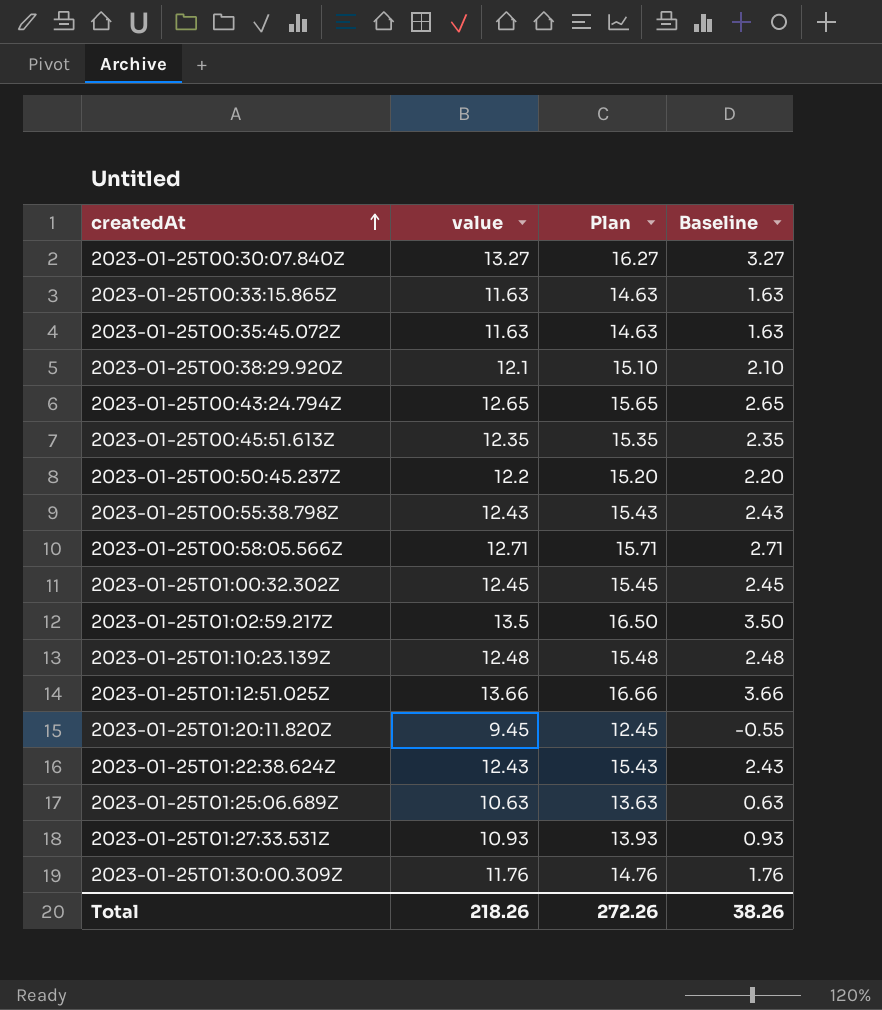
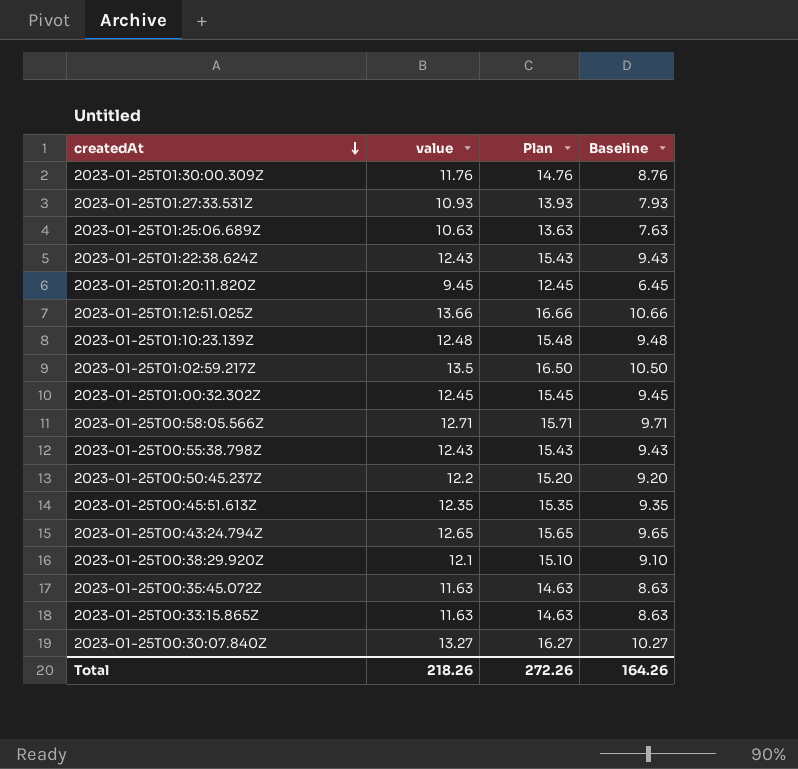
row order: createdAt ascending -> createdAt descending
column Baseline | formula: [value] - 10 -> [value] - 3
Total | Baseline: 38.26 -> 164.26

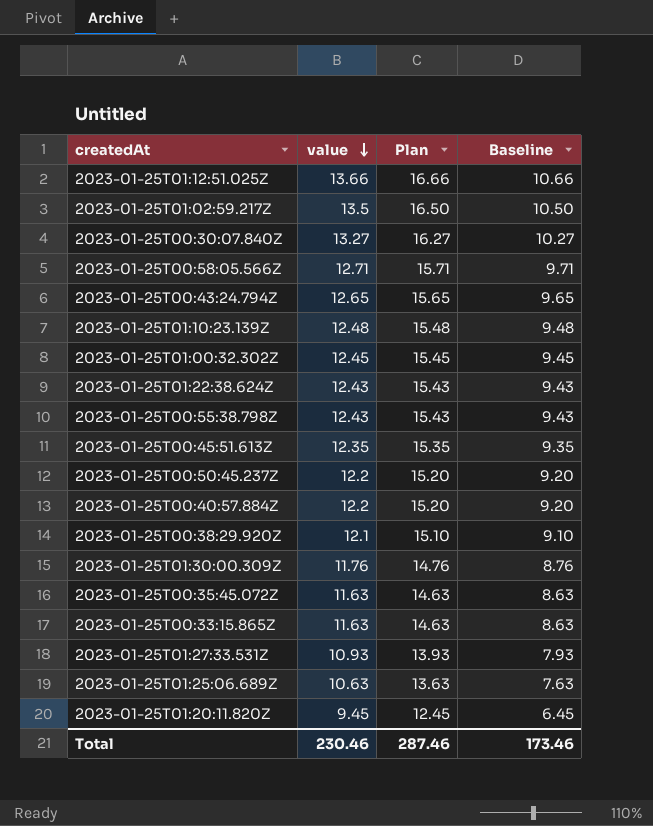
row order: createdAt descending -> value descending
row 2023-01-25T00:40:57.884Z: none -> 12.2 | 15.20 | 9.20
Total | value: 218.26 -> 230.46
Total | Plan: 272.26 -> 287.46
Total | Baseline: 164.26 -> 173.46

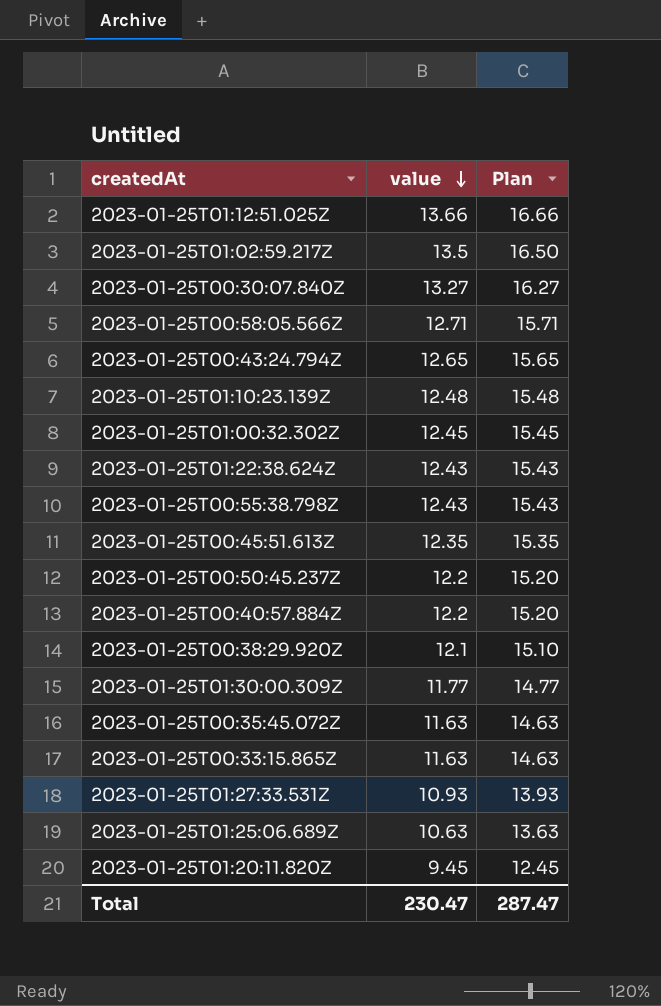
column Baseline | formula: [value] - 3 -> none
2023-01-25T01:30:00.309Z | value: 11.76 -> 11.77
2023-01-25T01:30:00.309Z | Plan: 14.76 -> 14.77
Total | value: 230.46 -> 230.47
Total | Plan: 287.46 -> 287.47

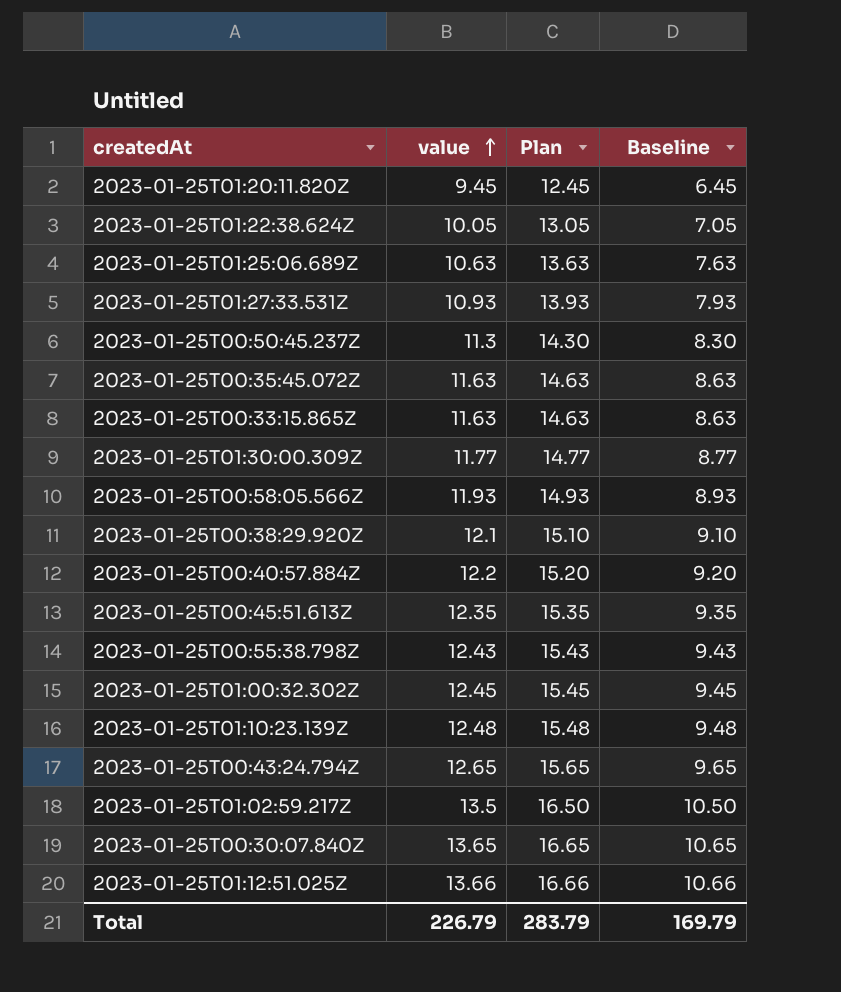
row order: value descending -> value ascending
column Baseline | formula: none -> [value] - 3
2023-01-25T01:22:38.624Z | value: 12.43 -> 10.05
2023-01-25T01:22:38.624Z | Plan: 15.43 -> 13.05
2023-01-25T00:50:45.237Z | value: 12.2 -> 11.3
2023-01-25T00:50:45.237Z | Plan: 15.20 -> 14.30
2023-01-25T00:58:05.566Z | value: 12.71 -> 11.93
2023-01-25T00:58:05.566Z | Plan: 15.71 -> 14.93
2023-01-25T00:30:07.840Z | value: 13.27 -> 13.65
2023-01-25T00:30:07.840Z | Plan: 16.27 -> 16.65
Total | value: 230.47 -> 226.79
Total | Plan: 287.47 -> 283.79

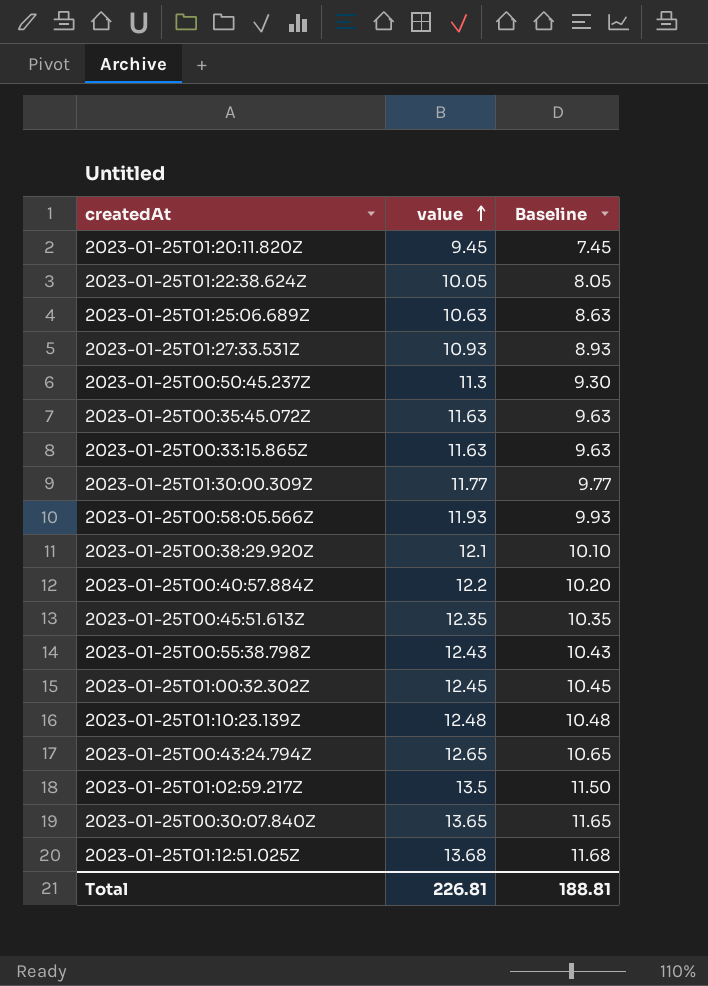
column Plan | formula: [value] + 3 -> none
column Baseline | formula: [value] - 3 -> [value] - 2
2023-01-25T01:12:51.025Z | value: 13.66 -> 13.68
Total | value: 226.79 -> 226.81
Total | Baseline: 169.79 -> 188.81

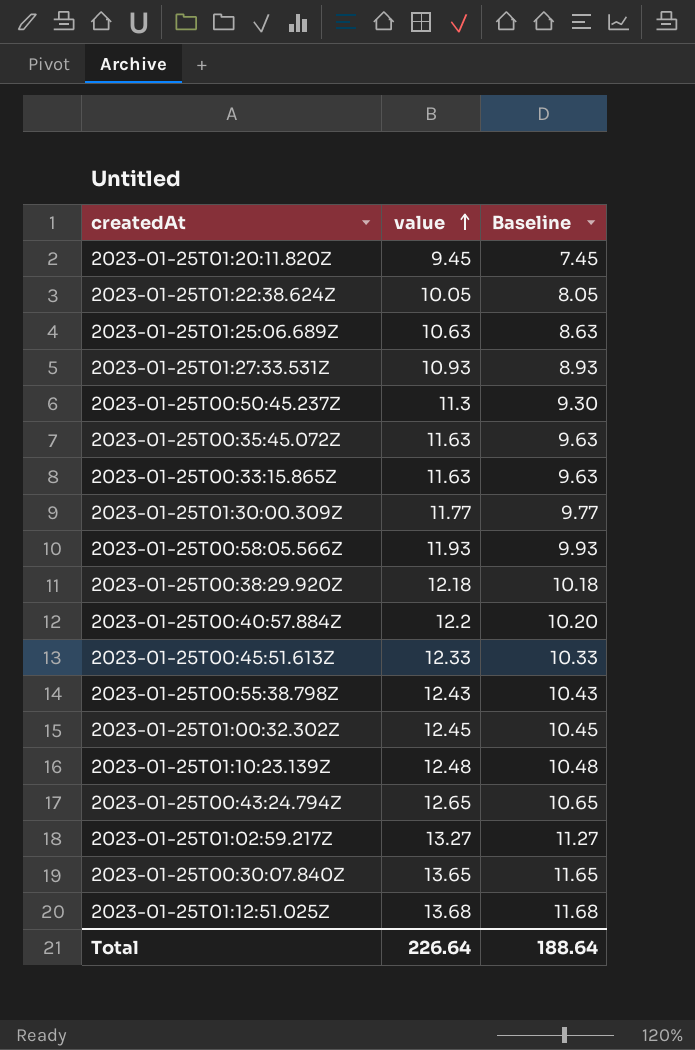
2023-01-25T00:38:29.920Z | value: 12.1 -> 12.18
2023-01-25T00:38:29.920Z | Baseline: 10.10 -> 10.18
2023-01-25T00:45:51.613Z | value: 12.35 -> 12.33
2023-01-25T00:45:51.613Z | Baseline: 10.35 -> 10.33
2023-01-25T01:02:59.217Z | value: 13.5 -> 13.27
2023-01-25T01:02:59.217Z | Baseline: 11.50 -> 11.27
Total | value: 226.81 -> 226.64
Total | Baseline: 188.81 -> 188.64

